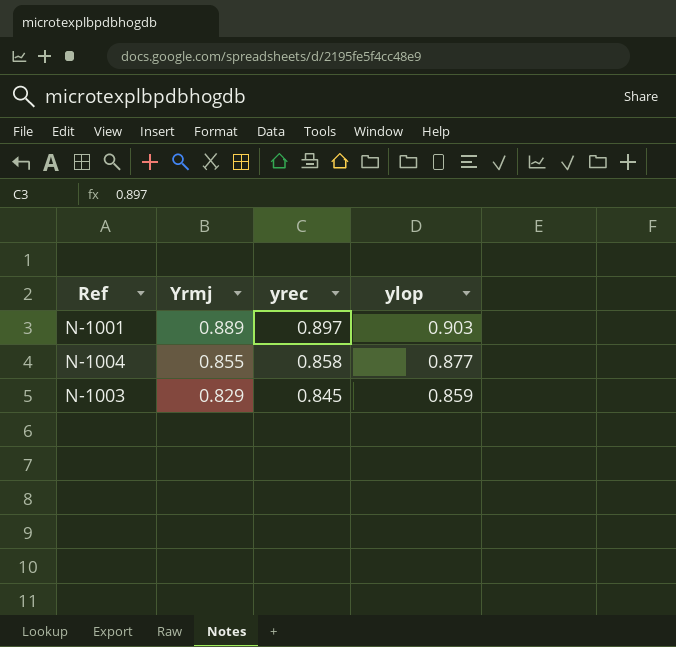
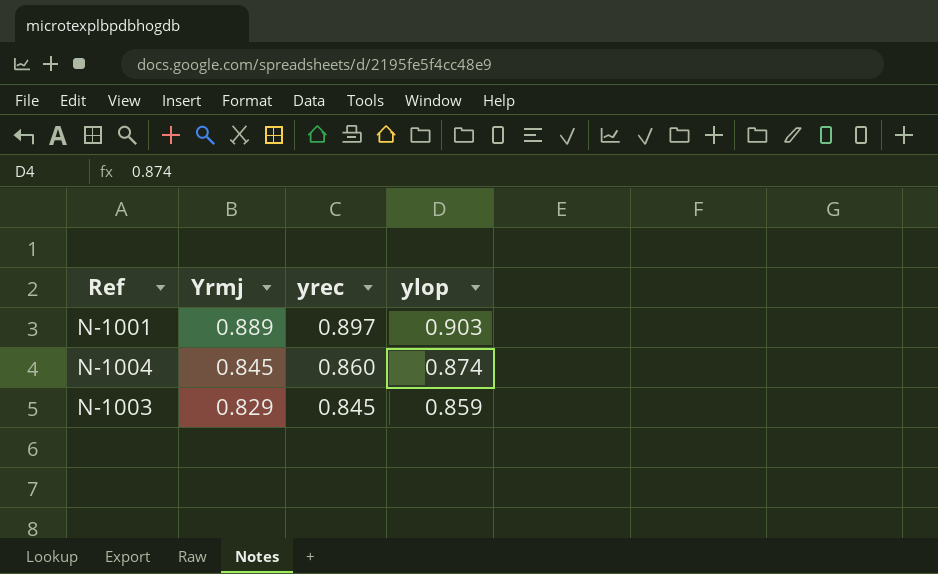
N-1004 | Yrmj: 0.855 -> 0.845
N-1004 | yrec: 0.858 -> 0.860
N-1004 | ylop: 0.877 -> 0.874

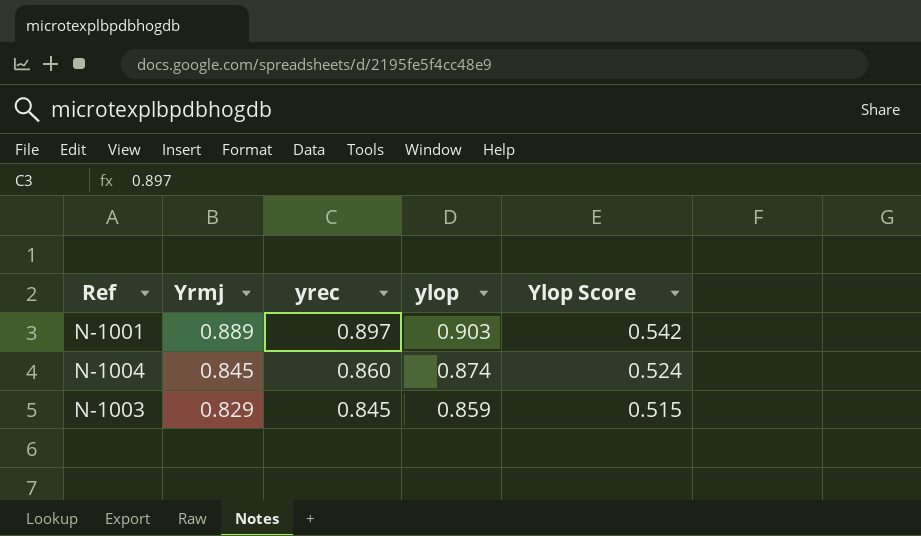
column Ylop Score | formula: none -> [ylop] * 0.6

